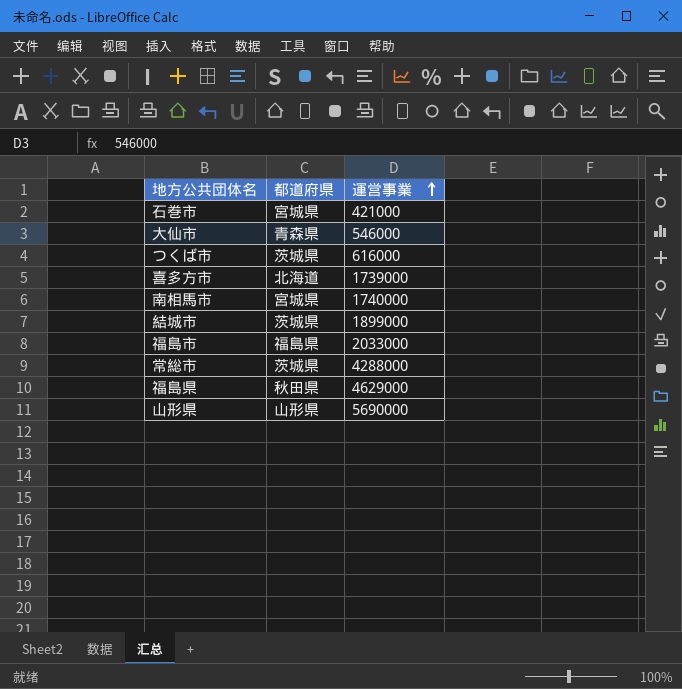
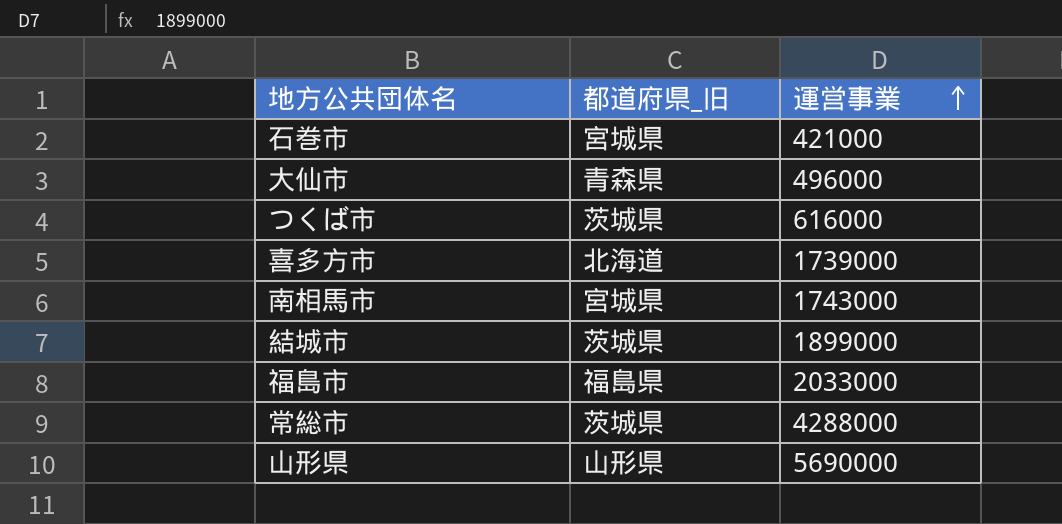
column name: 都道府県 -> 都道府県_旧
row 福島県: 秋田県 | 4629000 -> none
大仙市 | 運営事業: 546000 -> 496000
南相馬市 | 運営事業: 1740000 -> 1743000

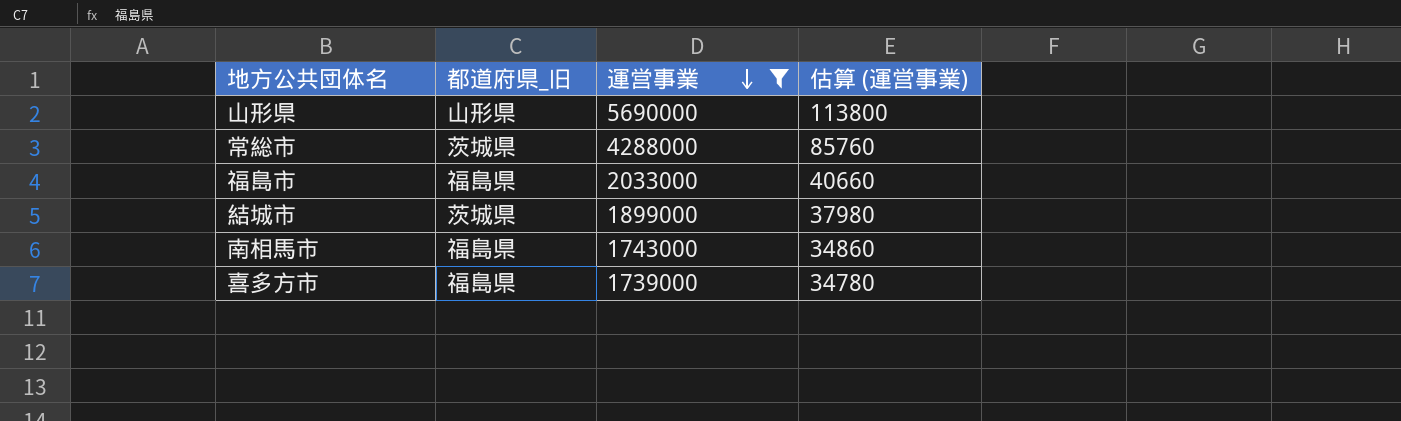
filter: none -> 運営事業 >= 1739000
row order: 運営事業 ascending -> 運営事業 descending
column 估算 (運営事業) | formula: none -> [運営事業] * 0.02
南相馬市 | 都道府県_旧: 宮城県 -> 福島県
喜多方市 | 都道府県_旧: 北海道 -> 福島県

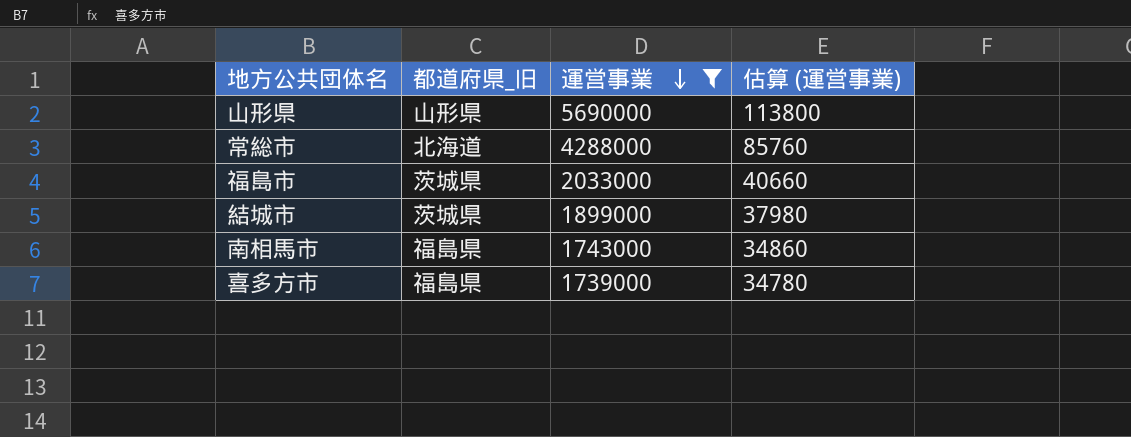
常総市 | 都道府県_旧: 茨城県 -> 北海道
福島市 | 都道府県_旧: 福島県 -> 茨城県

